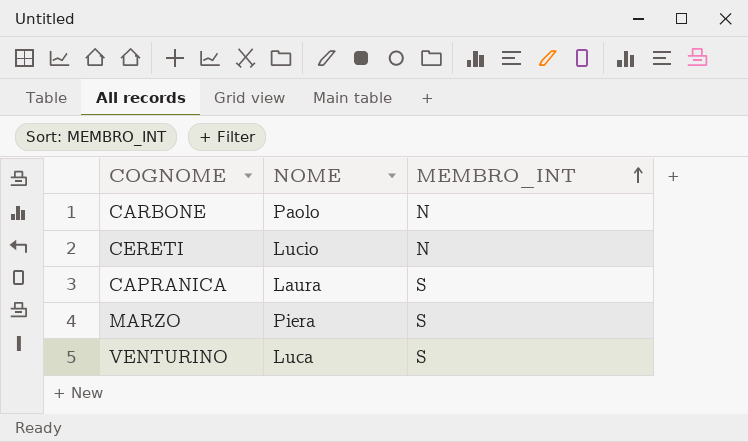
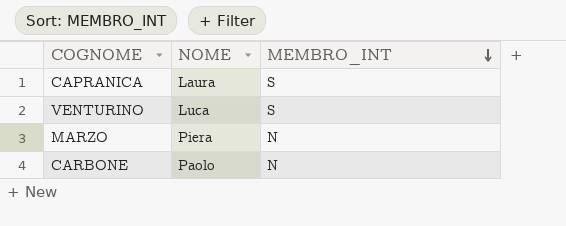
row order: MEMBRO_INT ascending -> MEMBRO_INT descending
row CERETI: Lucio | N -> none
MARZO | MEMBRO_INT: S -> N

